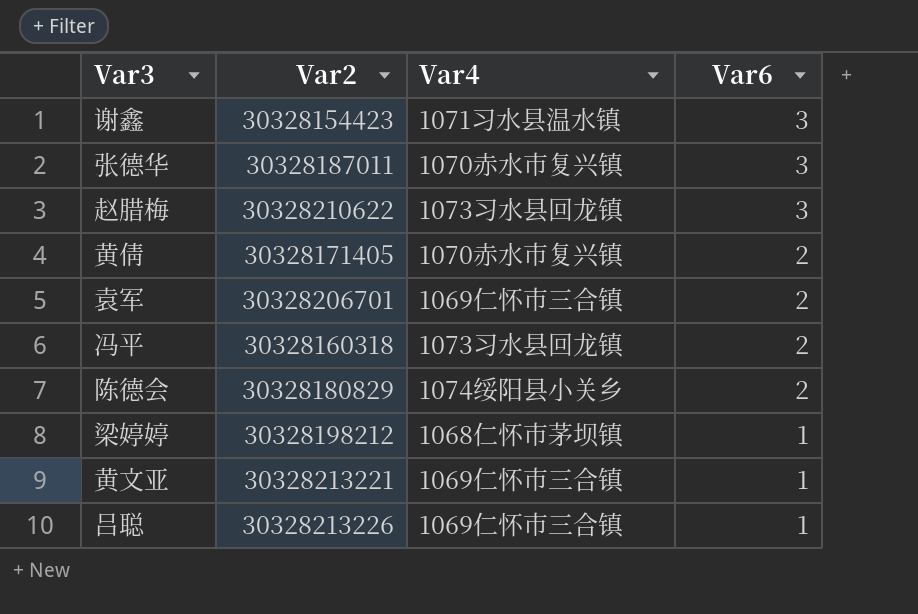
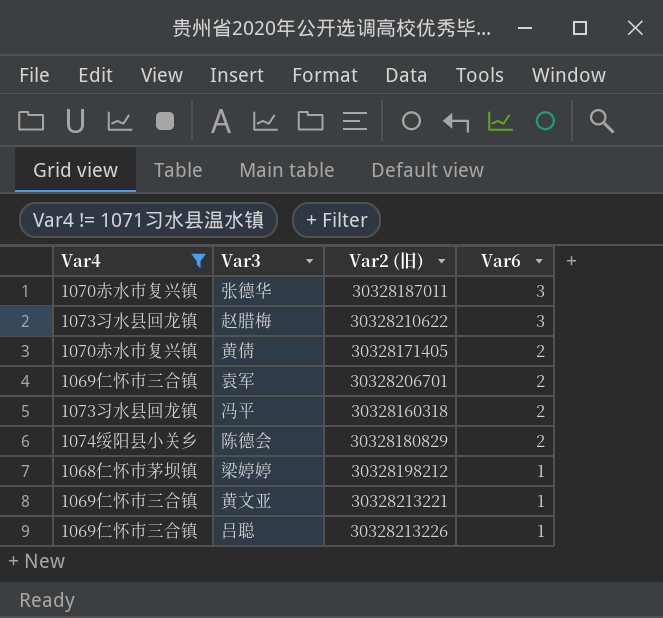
filter: none -> Var4 != 1071习水县温水镇
column Var4 | position: 3 -> 1
column name: Var2 -> Var2 (旧)

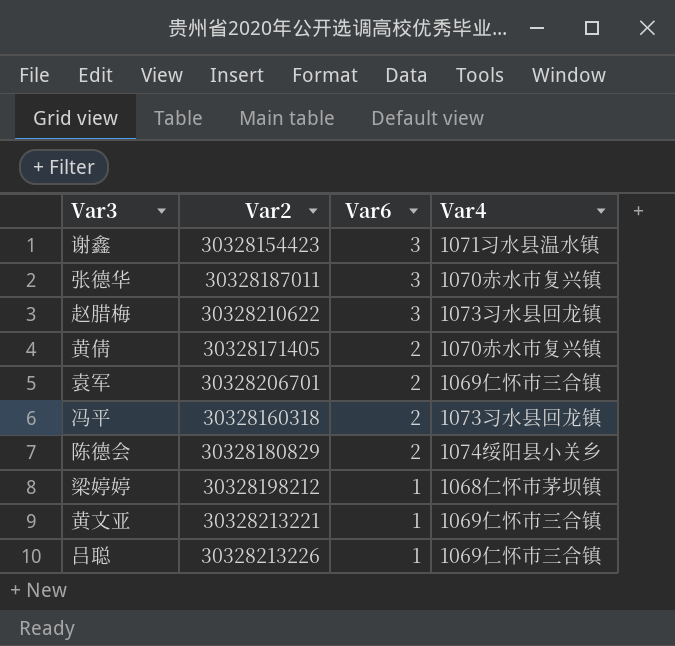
filter: Var4 != 1071习水县温水镇 -> none
column name: Var2 (旧) -> Var2
column Var4 | position: 1 -> 4

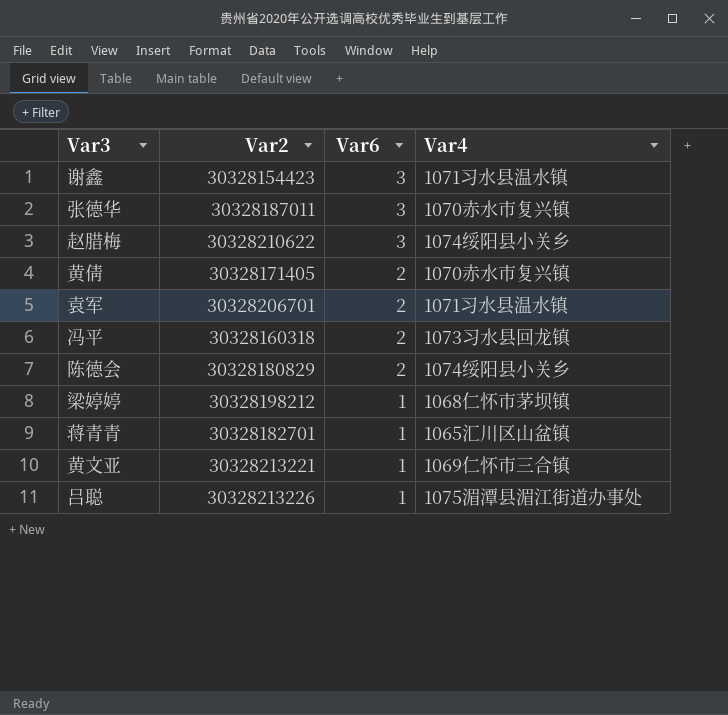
赵腊梅 | Var4: 1073习水县回龙镇 -> 1074绥阳县小关乡
袁军 | Var4: 1069仁怀市三合镇 -> 1071习水县温水镇
row 蒋青青: none -> 30328182701 | 1 | 1065汇川区山盆镇
吕聪 | Var4: 1069仁怀市三合镇 -> 1075湄潭县湄江街道办事处

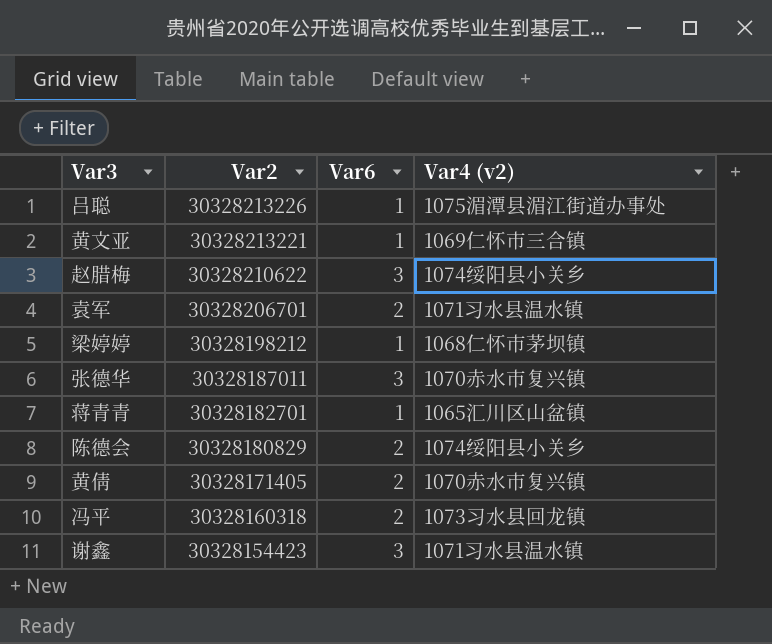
row order: Var6 descending -> Var2 descending
column name: Var4 -> Var4 (v2)

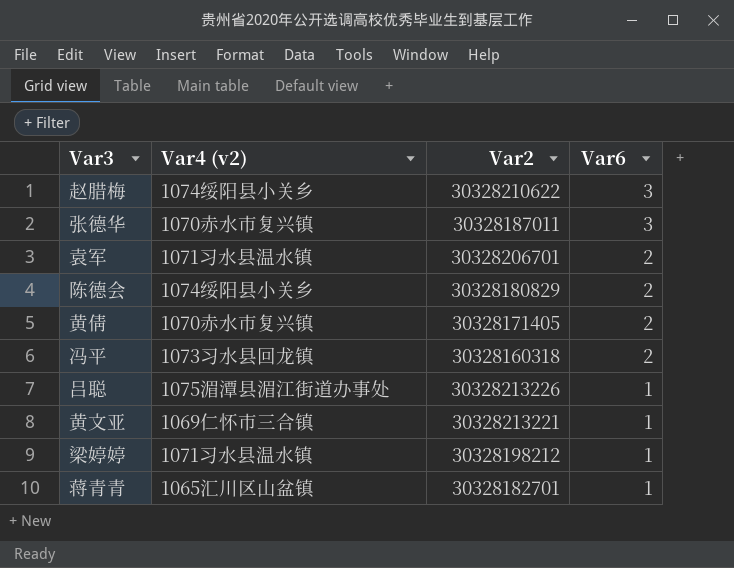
row order: Var2 descending -> Var6 descending
column Var4 (v2) | position: 4 -> 2
row 谢鑫: 30328154423 | 3 | 1071习水县温水镇 -> none
梁婷婷 | Var4 (v2): 1068仁怀市茅坝镇 -> 1071习水县温水镇

